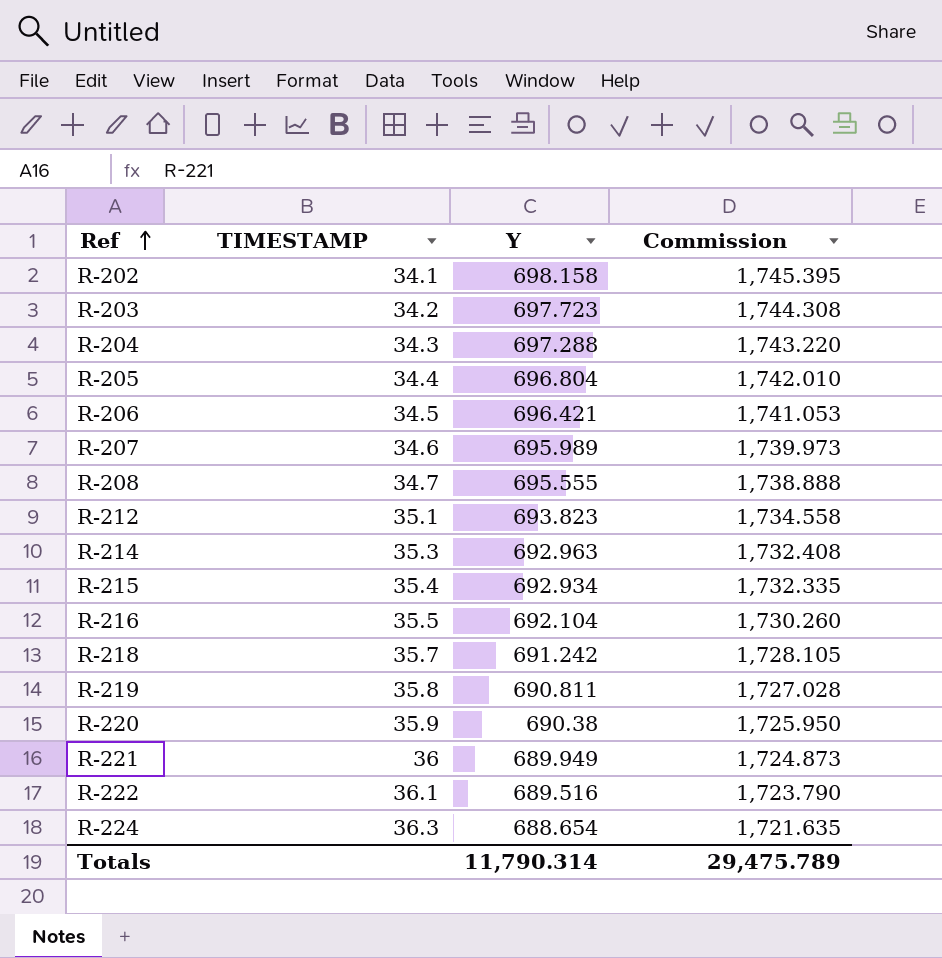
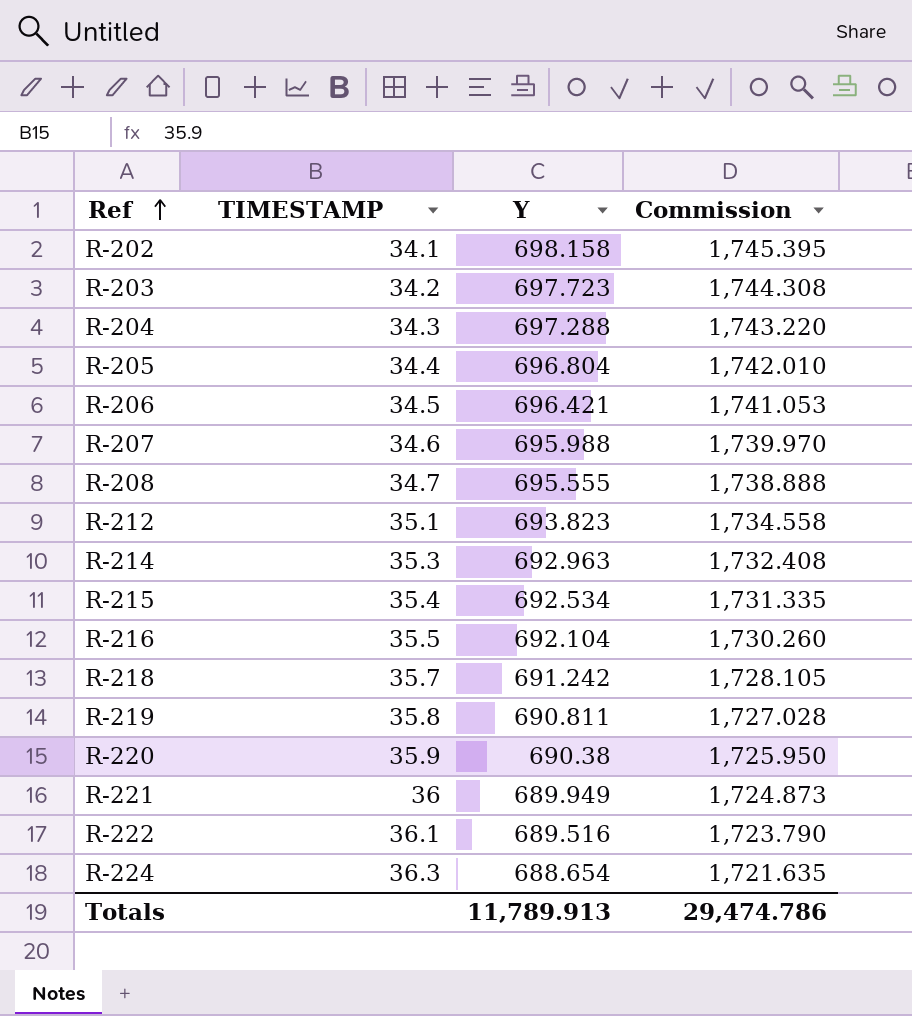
R-207 | Y: 695.989 -> 695.988
R-207 | Commission: 1,739.973 -> 1,739.970
R-215 | Y: 692.934 -> 692.534
R-215 | Commission: 1,732.335 -> 1,731.335
Totals | Y: 11,790.314 -> 11,789.913
Totals | Commission: 29,475.789 -> 29,474.786

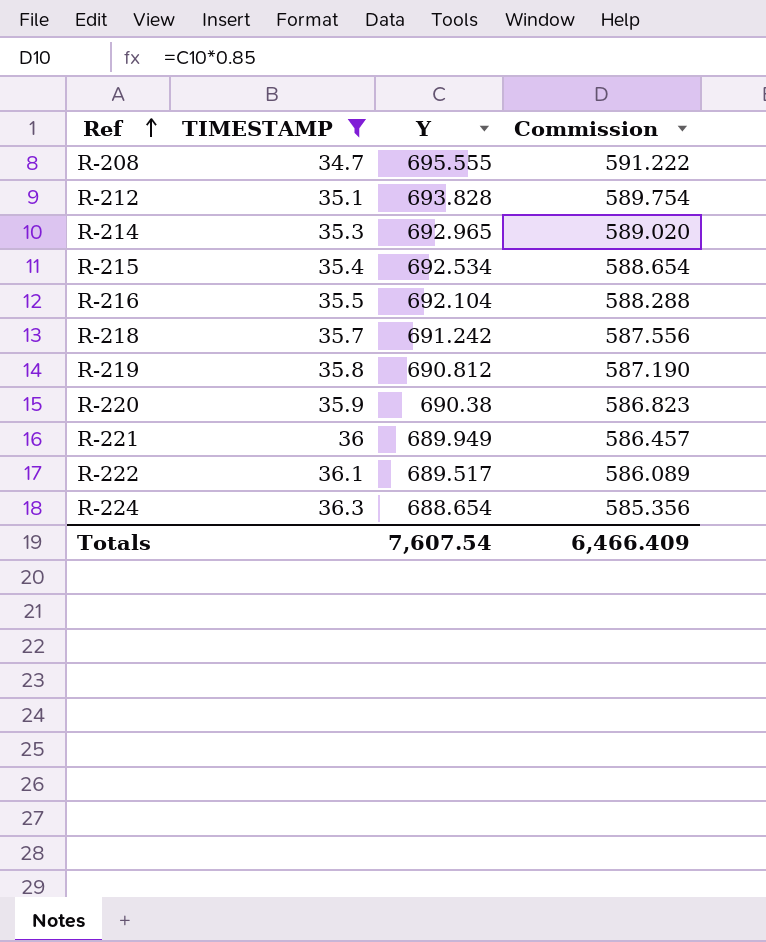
filter: none -> TIMESTAMP >= 34.7
column Commission | formula: [Y] * 2.5 -> [Y] * 0.85
R-212 | Y: 693.823 -> 693.828
R-214 | Y: 692.963 -> 692.965
R-219 | Y: 690.811 -> 690.812
R-222 | Y: 689.516 -> 689.517
Totals | Y: 11,789.913 -> 7,607.54
Totals | Commission: 29,474.786 -> 6,466.409

